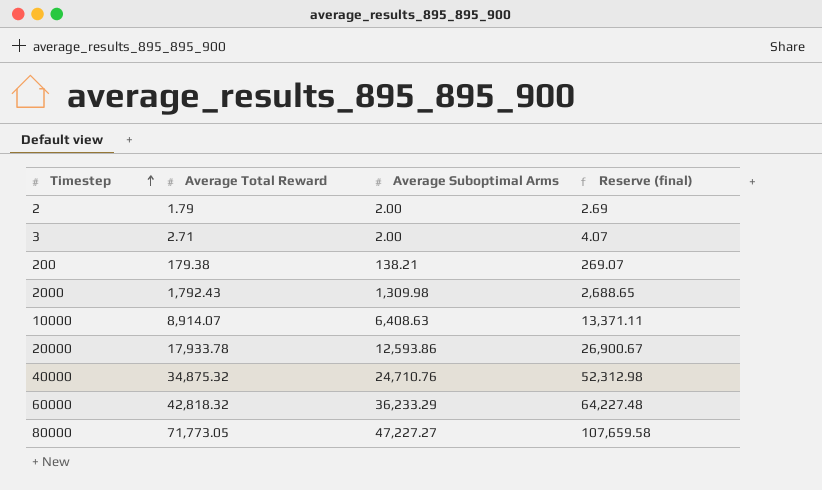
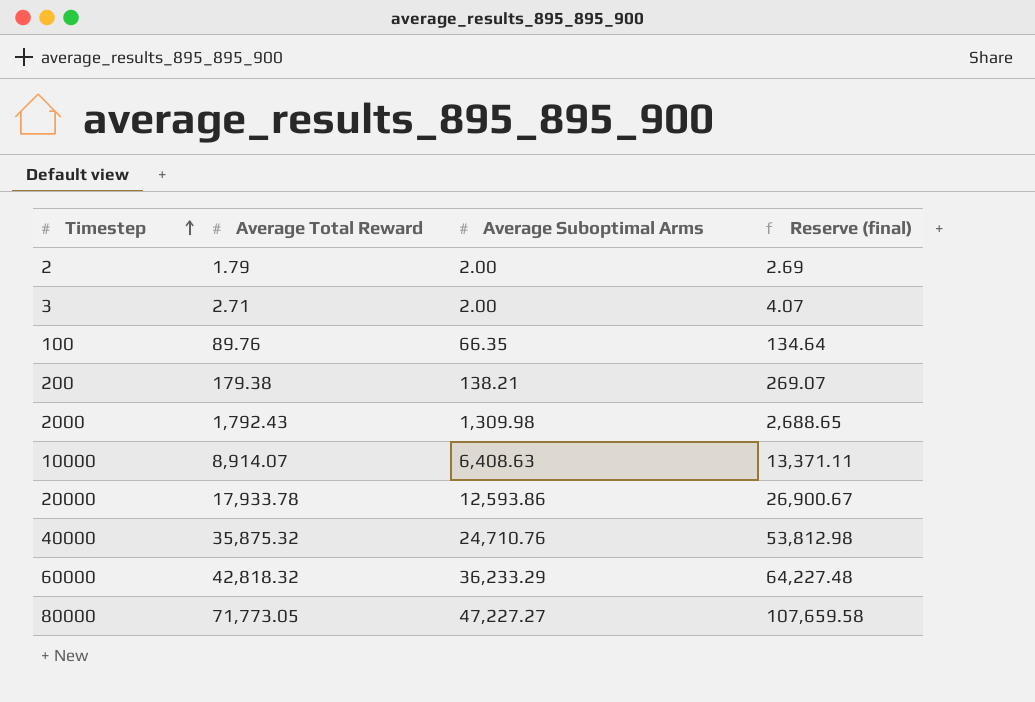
row 100: none -> 89.76 | 66.35 | 134.64
40000 | Average Total Reward: 34,875.32 -> 35,875.32
40000 | Reserve (final): 52,312.98 -> 53,812.98

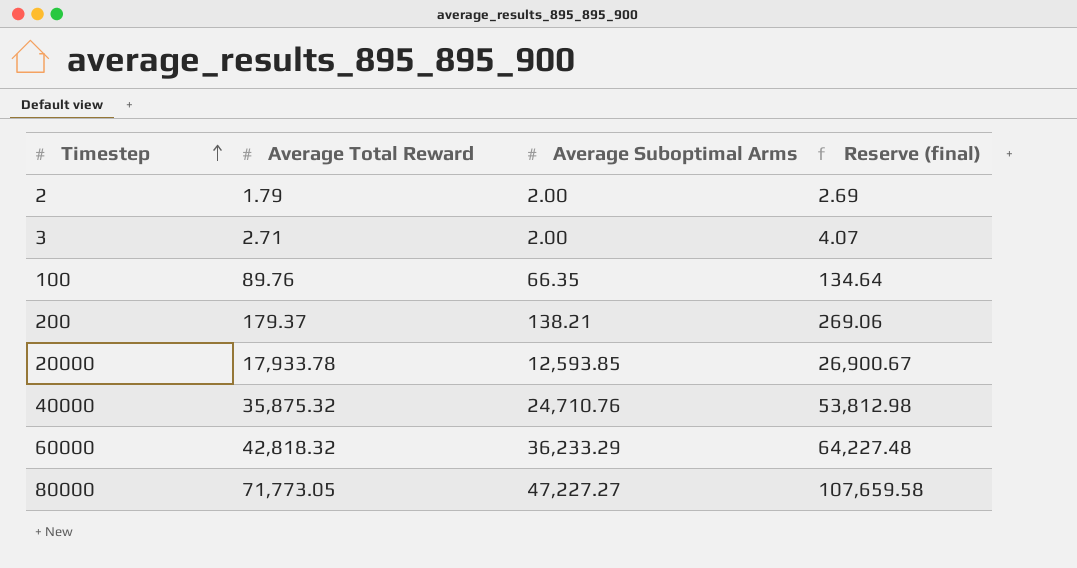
row 2000: 1,792.43 | 1,309.98 | 2,688.65 -> none
row 10000: 8,914.07 | 6,408.63 | 13,371.11 -> none
200 | Average Total Reward: 179.38 -> 179.37
200 | Reserve (final): 269.07 -> 269.06
20000 | Average Suboptimal Arms: 12,593.86 -> 12,593.85

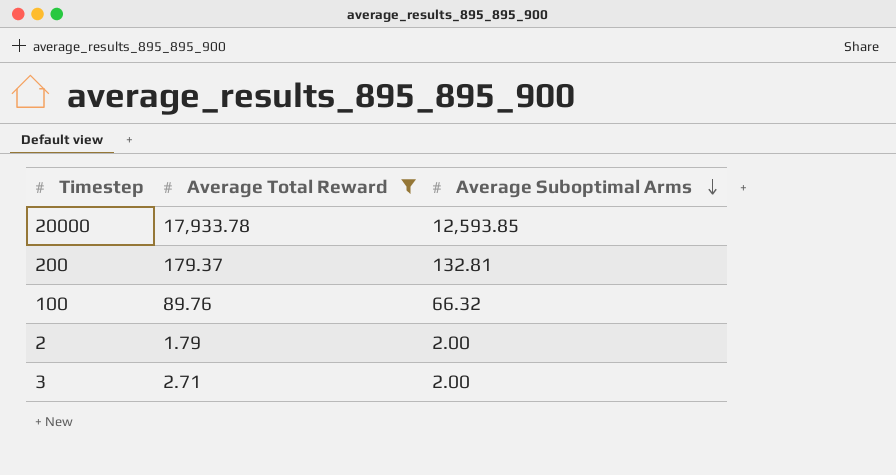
filter: none -> Average Total Reward <= 17,933.78
row order: Timestep ascending -> Average Suboptimal Arms descending
column Reserve (final) | formula: [Average Total Reward] * 1.5 -> none
200 | Average Suboptimal Arms: 138.21 -> 132.81
100 | Average Suboptimal Arms: 66.35 -> 66.32

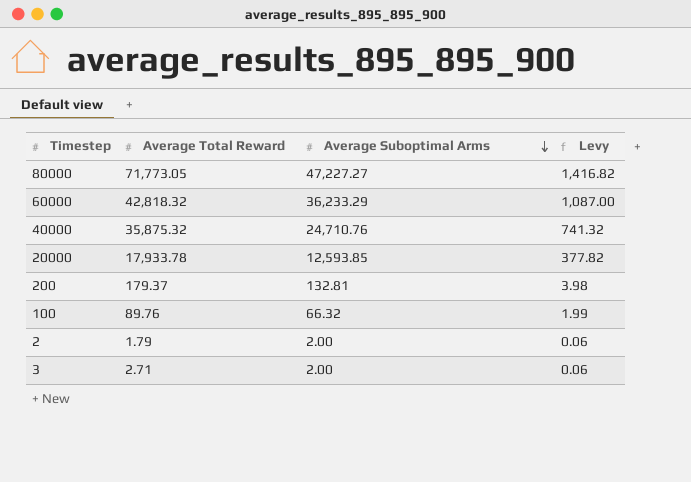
filter: Average Total Reward <= 17,933.78 -> none
column Levy | formula: none -> [Average Suboptimal Arms] * 0.03

